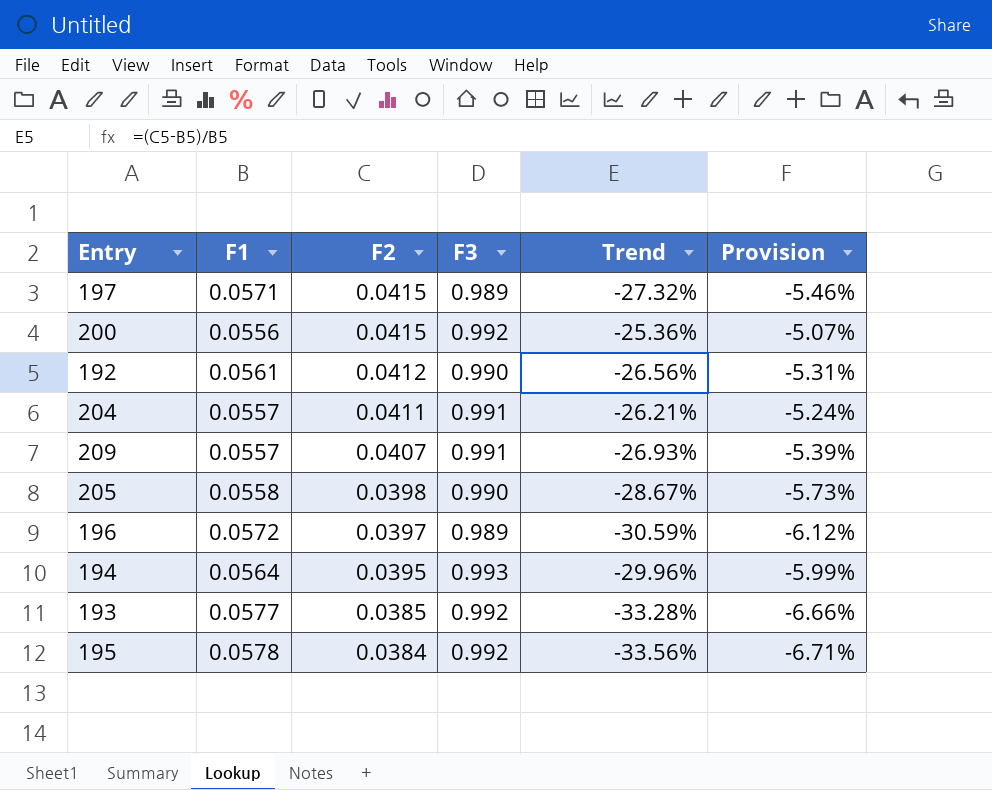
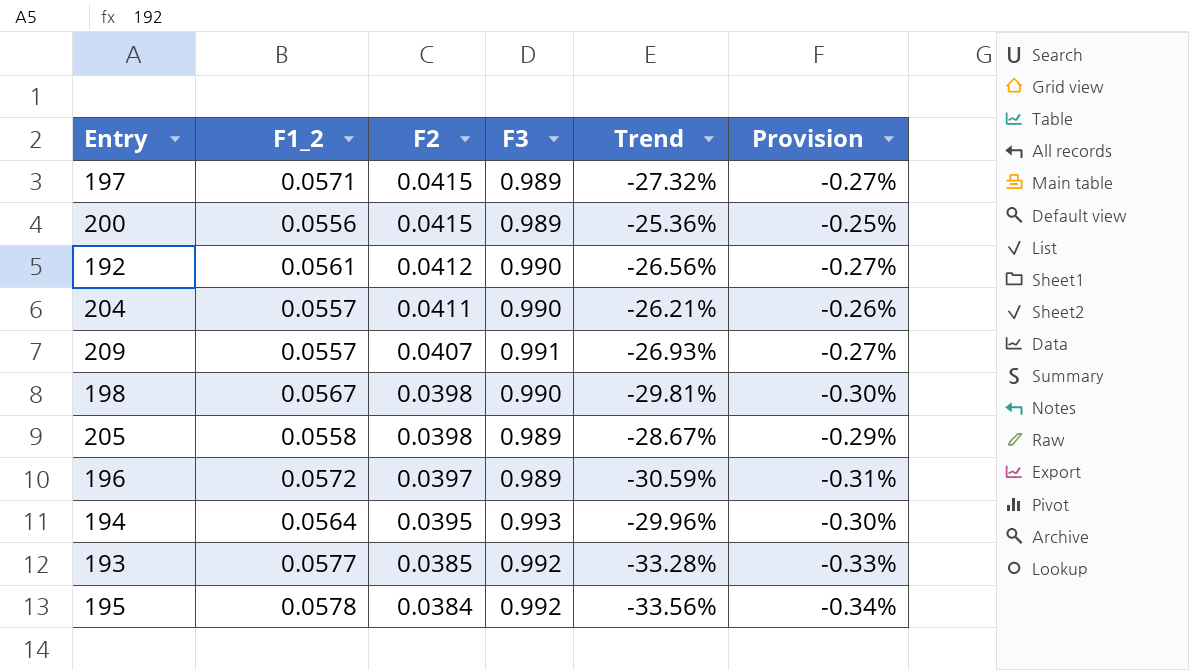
column name: F1 -> F1_2
column Provision | formula: [Trend] * 0.2 -> [Trend] * 0.01
200 | F3: 0.992 -> 0.989
204 | F3: 0.991 -> 0.990
row 198: none -> 0.0567 | 0.0398 | 0.990 | -29.81% | -0.30%
205 | F3: 0.990 -> 0.989

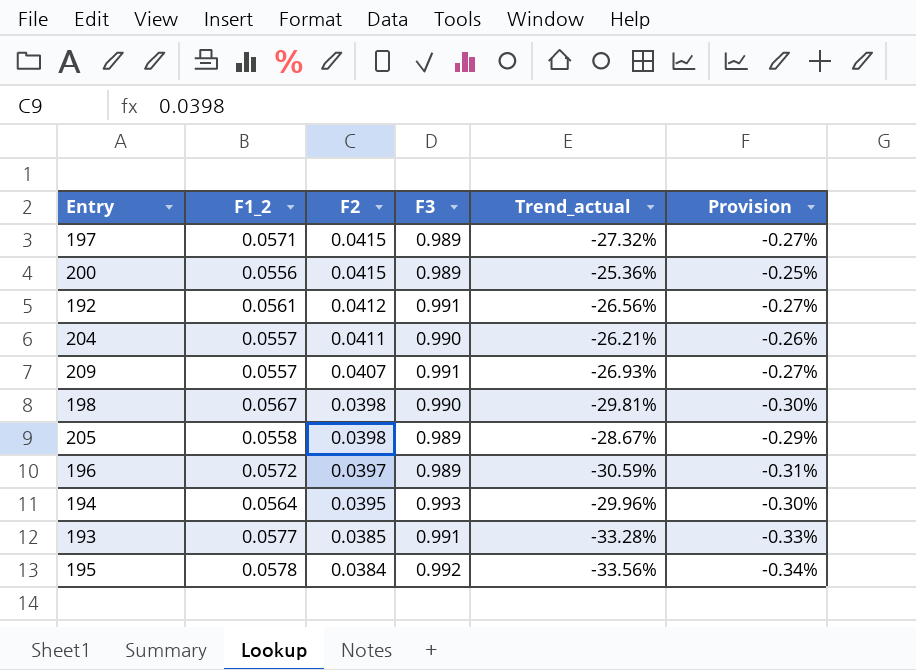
column name: Trend -> Trend_actual
192 | F3: 0.990 -> 0.991
193 | F3: 0.992 -> 0.991

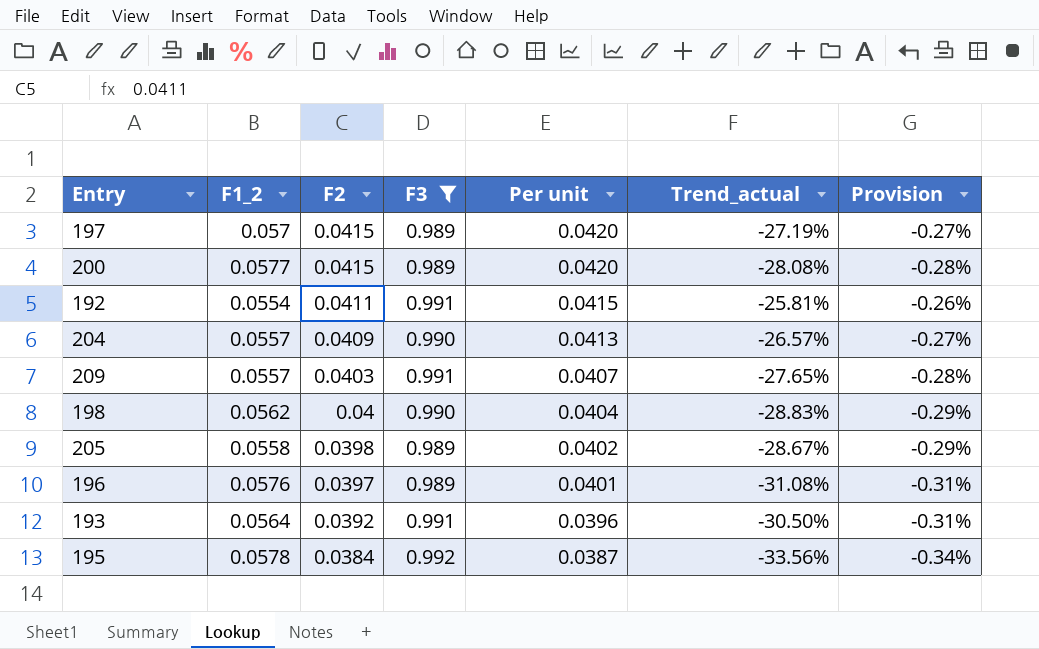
filter: none -> F3 != 0.993
column Per unit | formula: none -> [F2] / [F3]
197 | F1_2: 0.0571 -> 0.057
197 | Trend_actual: -27.32% -> -27.19%
200 | F1_2: 0.0556 -> 0.0577
200 | Trend_actual: -25.36% -> -28.08%
200 | Provision: -0.25% -> -0.28%
192 | F1_2: 0.0561 -> 0.0554
192 | F2: 0.0412 -> 0.0411
192 | Trend_actual: -26.56% -> -25.81%
192 | Provision: -0.27% -> -0.26%
204 | F2: 0.0411 -> 0.0409
204 | Trend_actual: -26.21% -> -26.57%
204 | Provision: -0.26% -> -0.27%
209 | F2: 0.0407 -> 0.0403
209 | Trend_actual: -26.93% -> -27.65%
209 | Provision: -0.27% -> -0.28%
198 | F1_2: 0.0567 -> 0.0562
198 | F2: 0.0398 -> 0.04
198 | Trend_actual: -29.81% -> -28.83%
198 | Provision: -0.30% -> -0.29%
196 | F1_2: 0.0572 -> 0.0576
196 | Trend_actual: -30.59% -> -31.08%
193 | F1_2: 0.0577 -> 0.0564
193 | F2: 0.0385 -> 0.0392
193 | Trend_actual: -33.28% -> -30.50%
193 | Provision: -0.33% -> -0.31%

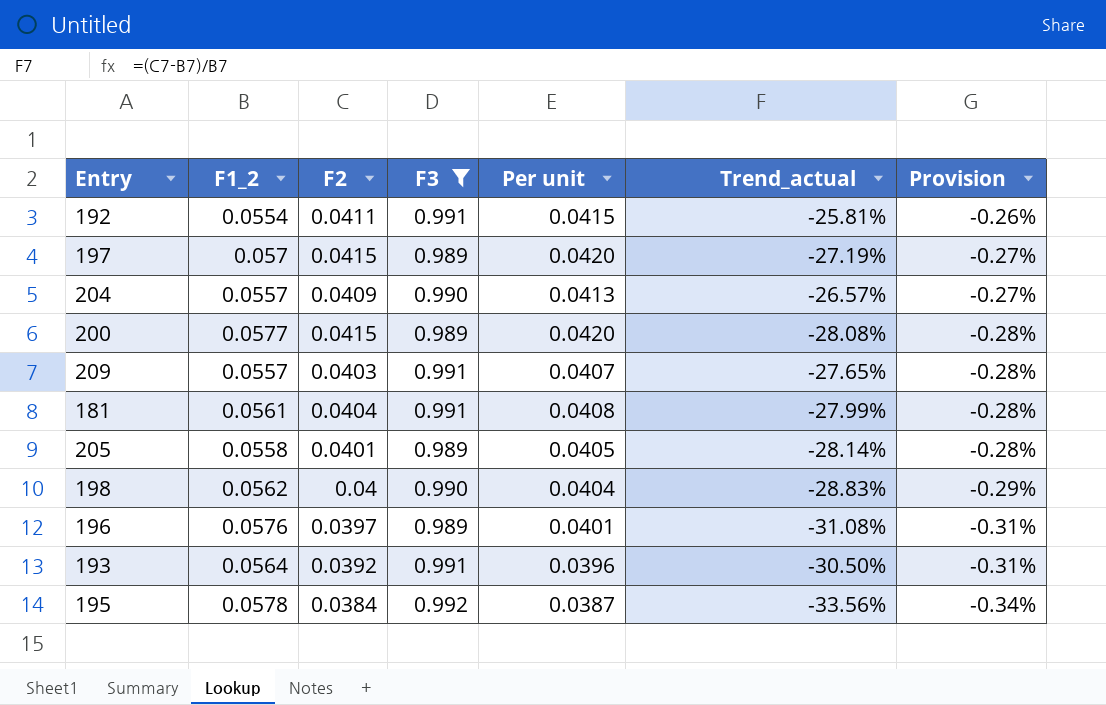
row order: F2 descending -> Provision descending
row 181: none -> 0.0561 | 0.0404 | 0.991 | 0.0408 | -27.99% | -0.28%
205 | F2: 0.0398 -> 0.0401
205 | Per unit: 0.0402 -> 0.0405
205 | Trend_actual: -28.67% -> -28.14%
205 | Provision: -0.29% -> -0.28%

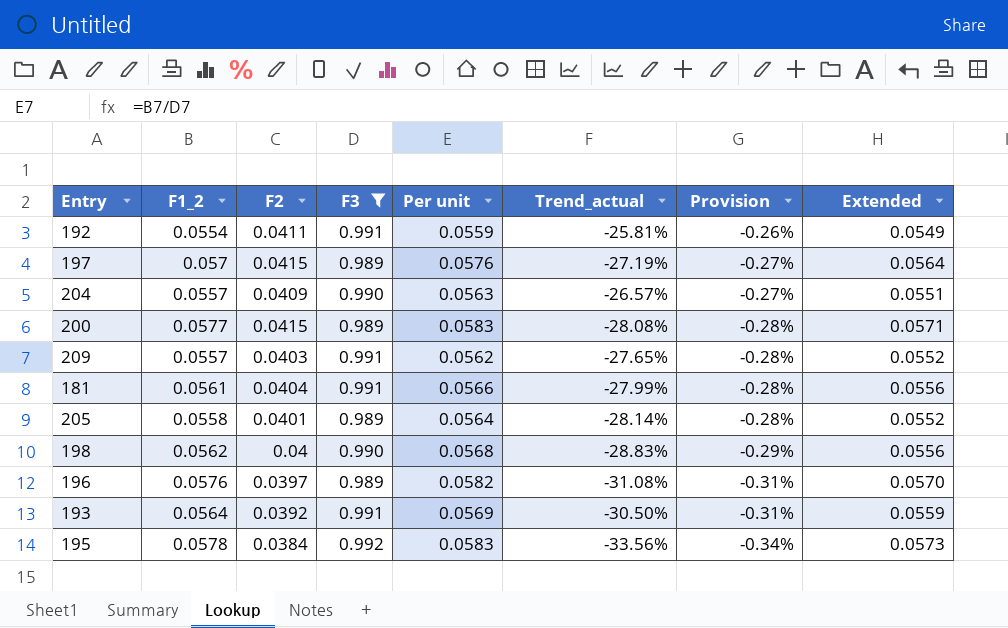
column Per unit | formula: [F2] / [F3] -> [F1_2] / [F3]
column Extended | formula: none -> [F1_2] * [F3]

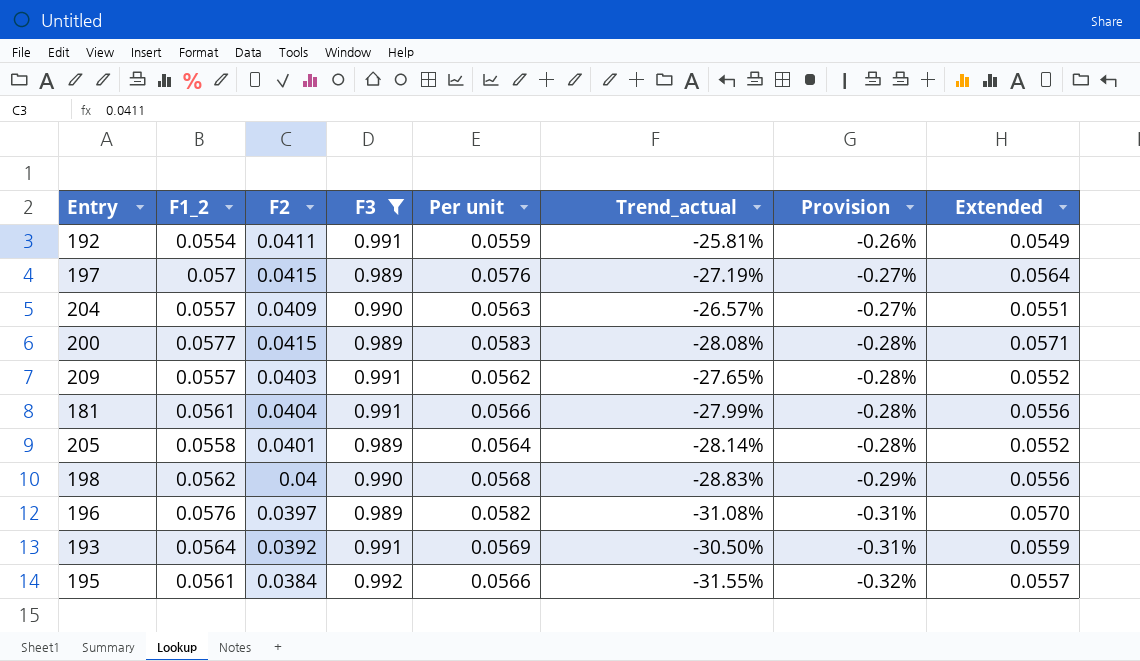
195 | F1_2: 0.0578 -> 0.0561
195 | Per unit: 0.0583 -> 0.0566
195 | Trend_actual: -33.56% -> -31.55%
195 | Provision: -0.34% -> -0.32%
195 | Extended: 0.0573 -> 0.0557

